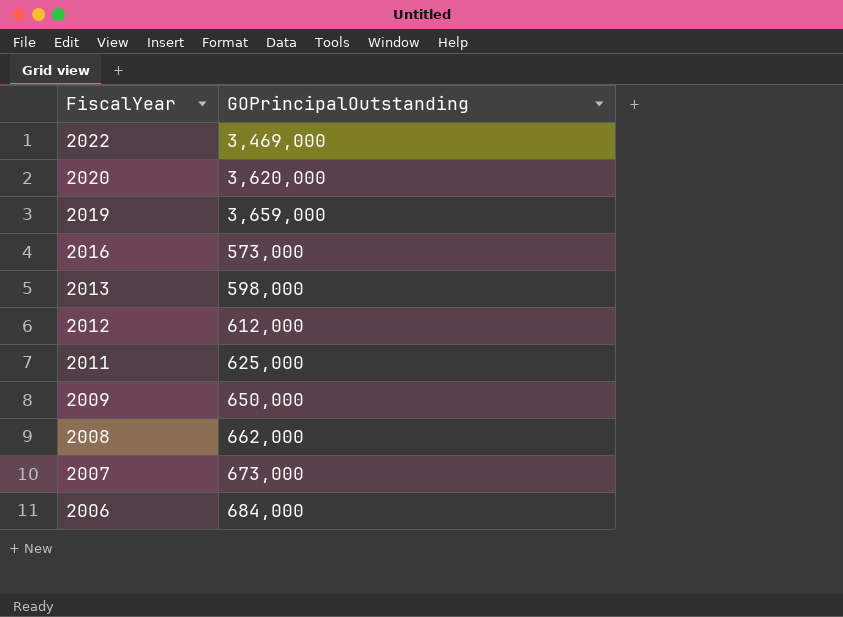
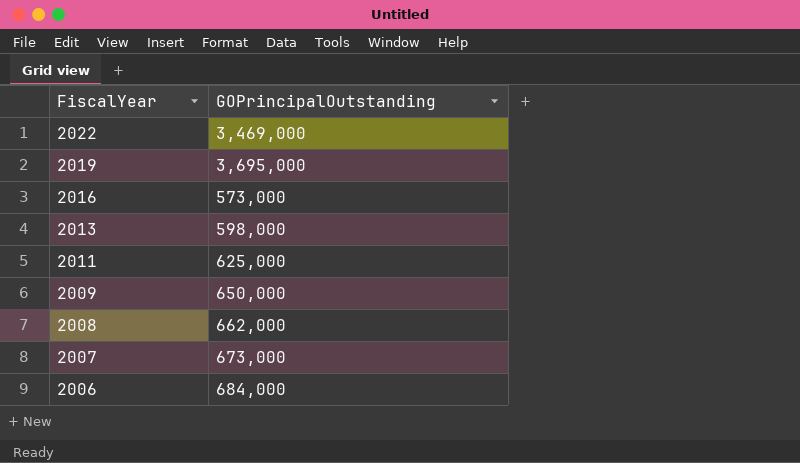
row 2020: 3,620,000 -> none
row 2012: 612,000 -> none
2019 | GOPrincipalOutstanding: 3,659,000 -> 3,695,000

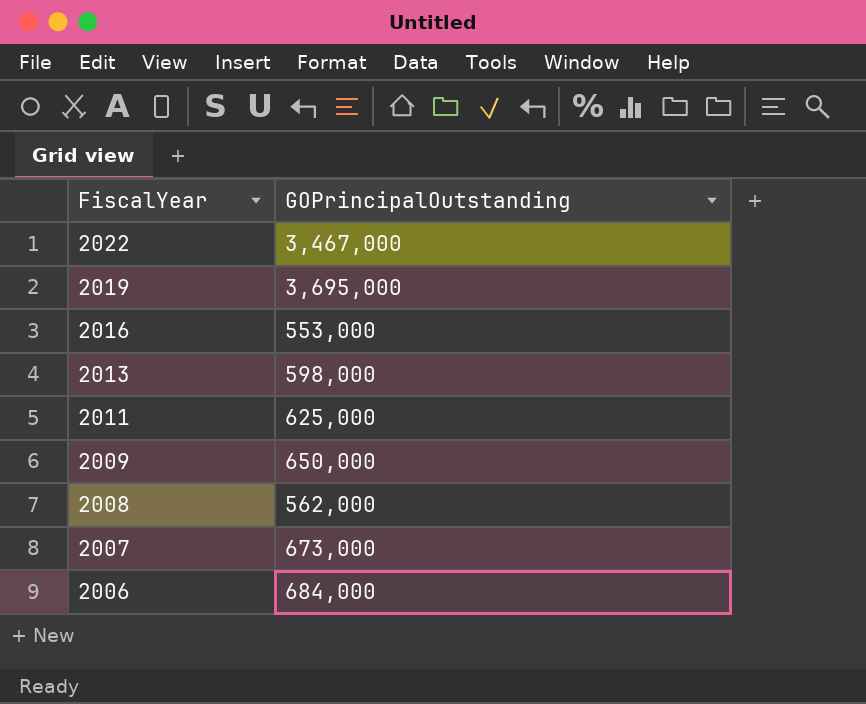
2022 | GOPrincipalOutstanding: 3,469,000 -> 3,467,000
2016 | GOPrincipalOutstanding: 573,000 -> 553,000
2008 | GOPrincipalOutstanding: 662,000 -> 562,000

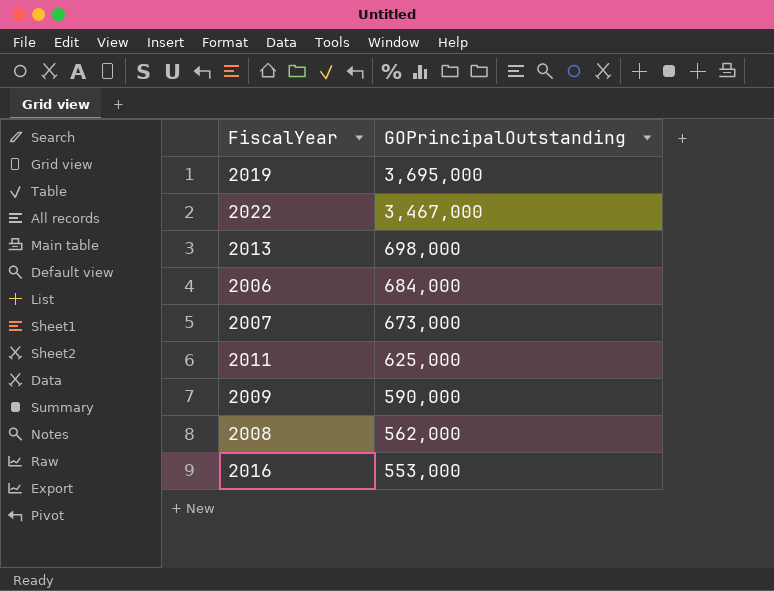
row order: FiscalYear descending -> GOPrincipalOutstanding descending
2013 | GOPrincipalOutstanding: 598,000 -> 698,000
2009 | GOPrincipalOutstanding: 650,000 -> 590,000

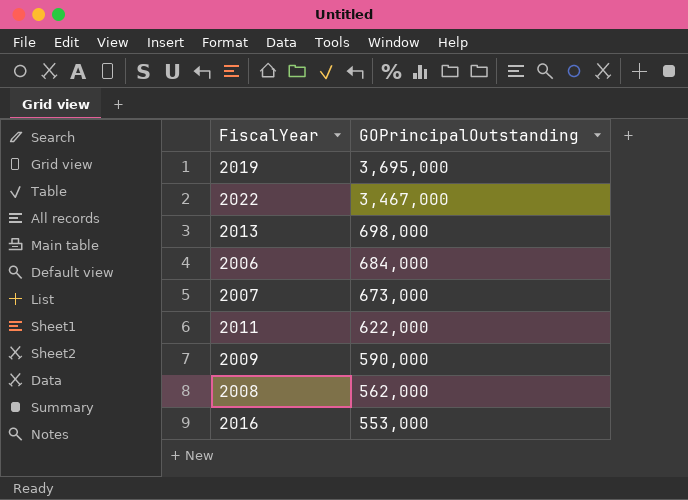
2011 | GOPrincipalOutstanding: 625,000 -> 622,000

